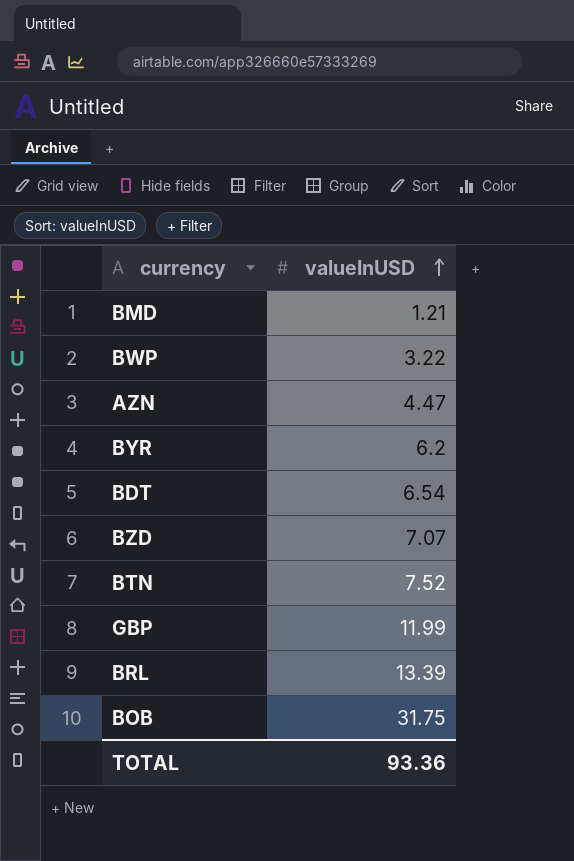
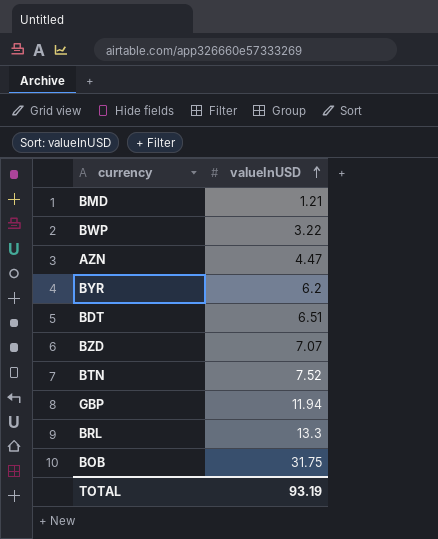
BDT | valueInUSD: 6.54 -> 6.51
GBP | valueInUSD: 11.99 -> 11.94
BRL | valueInUSD: 13.39 -> 13.3
TOTAL | valueInUSD: 93.36 -> 93.19

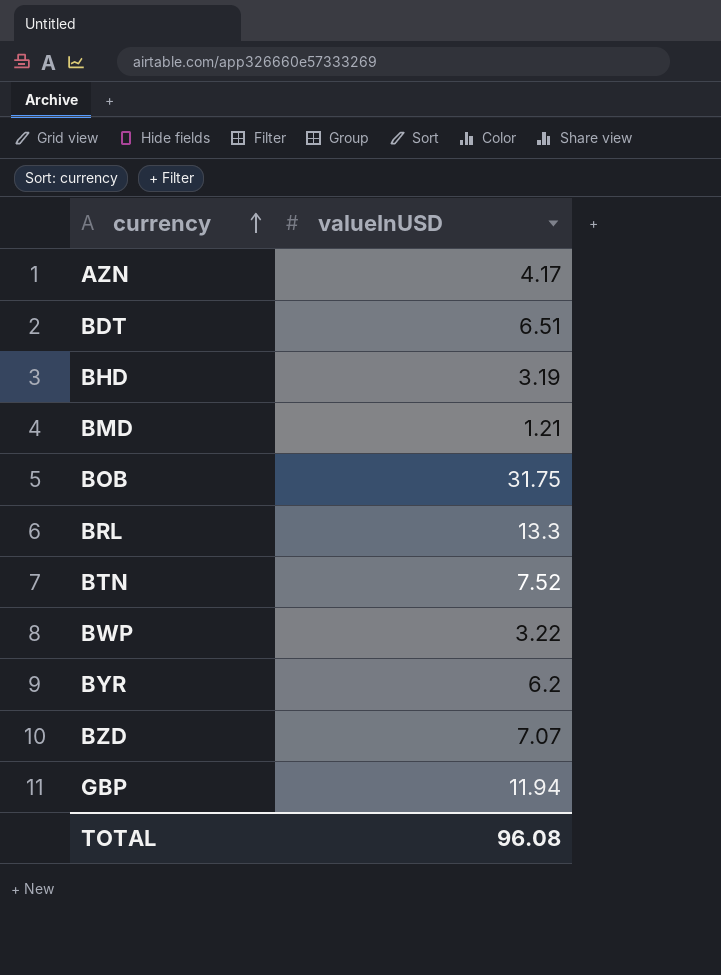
row order: valueInUSD ascending -> currency ascending
AZN | valueInUSD: 4.47 -> 4.17
row BHD: none -> 3.19
TOTAL | valueInUSD: 93.19 -> 96.08

